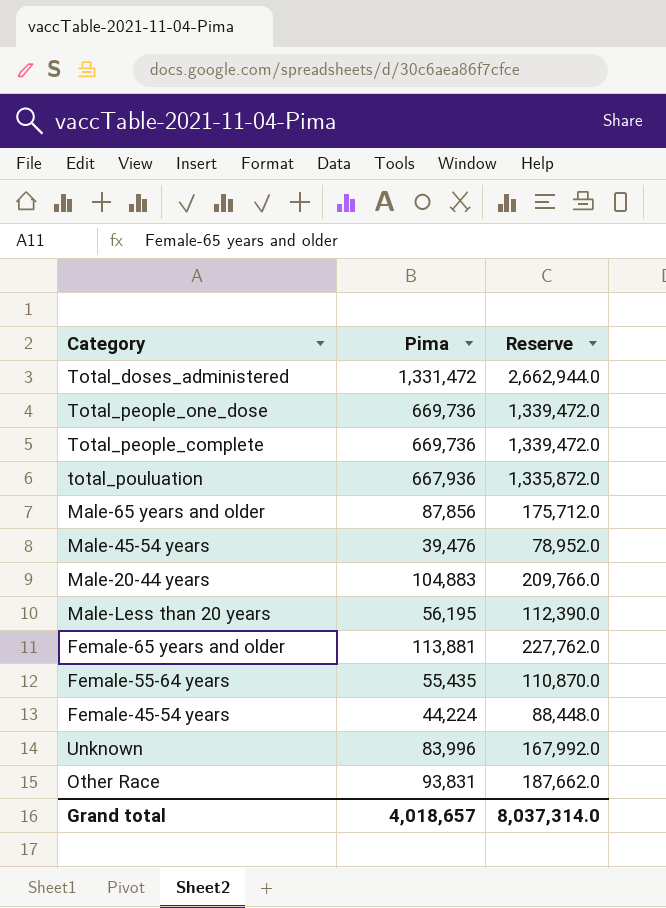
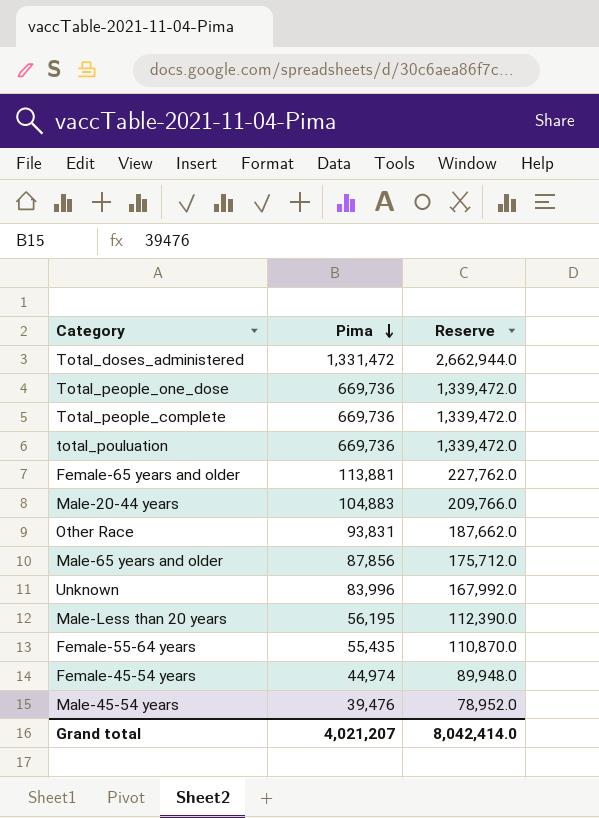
row order: none -> Pima descending
total_pouluation | Pima: 667,936 -> 669,736
total_pouluation | Reserve: 1,335,872.0 -> 1,339,472.0
Female-45-54 years | Pima: 44,224 -> 44,974
Female-45-54 years | Reserve: 88,448.0 -> 89,948.0
Grand total | Pima: 4,018,657 -> 4,021,207
Grand total | Reserve: 8,037,314.0 -> 8,042,414.0

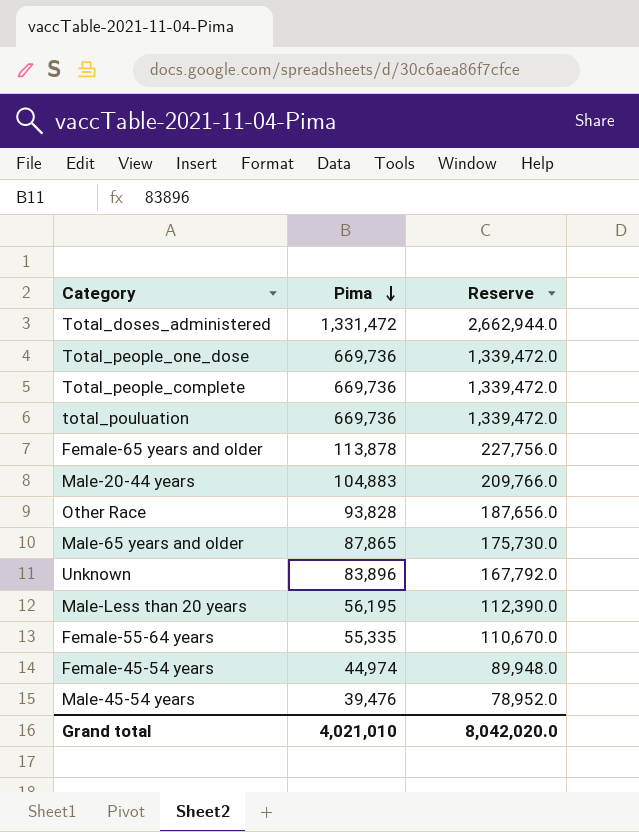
Female-65 years and older | Pima: 113,881 -> 113,878
Female-65 years and older | Reserve: 227,762.0 -> 227,756.0
Other Race | Pima: 93,831 -> 93,828
Other Race | Reserve: 187,662.0 -> 187,656.0
Male-65 years and older | Pima: 87,856 -> 87,865
Male-65 years and older | Reserve: 175,712.0 -> 175,730.0
Unknown | Pima: 83,996 -> 83,896
Unknown | Reserve: 167,992.0 -> 167,792.0
Female-55-64 years | Pima: 55,435 -> 55,335
Female-55-64 years | Reserve: 110,870.0 -> 110,670.0
Grand total | Pima: 4,021,207 -> 4,021,010
Grand total | Reserve: 8,042,414.0 -> 8,042,020.0

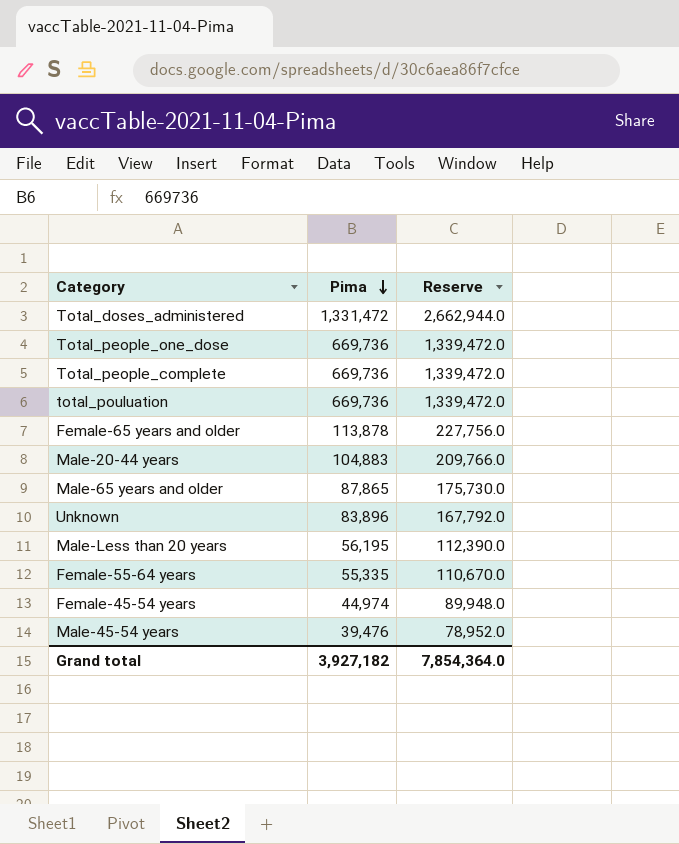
row Other Race: 93,828 | 187,656.0 -> none
Grand total | Pima: 4,021,010 -> 3,927,182
Grand total | Reserve: 8,042,020.0 -> 7,854,364.0

